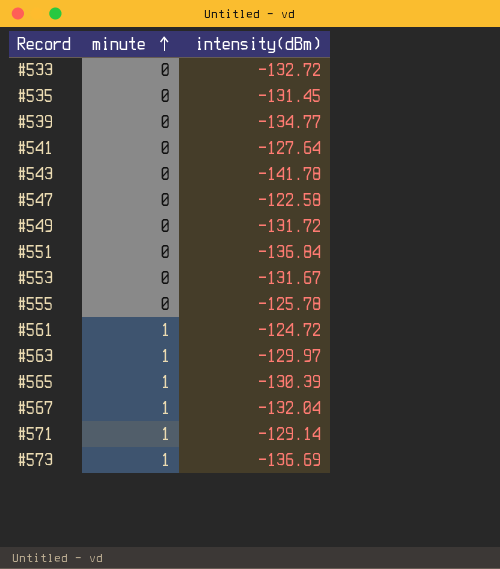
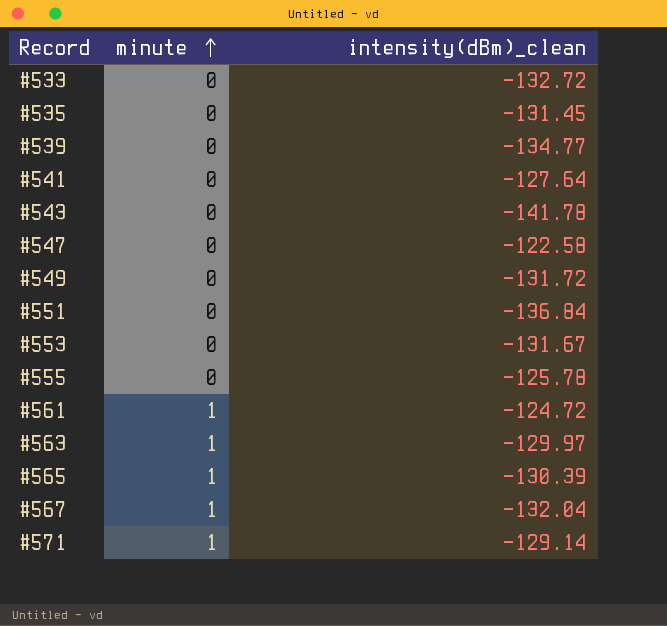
column name: intensity(dBm) -> intensity(dBm)_clean
row #573: 1 | -136.69 -> none

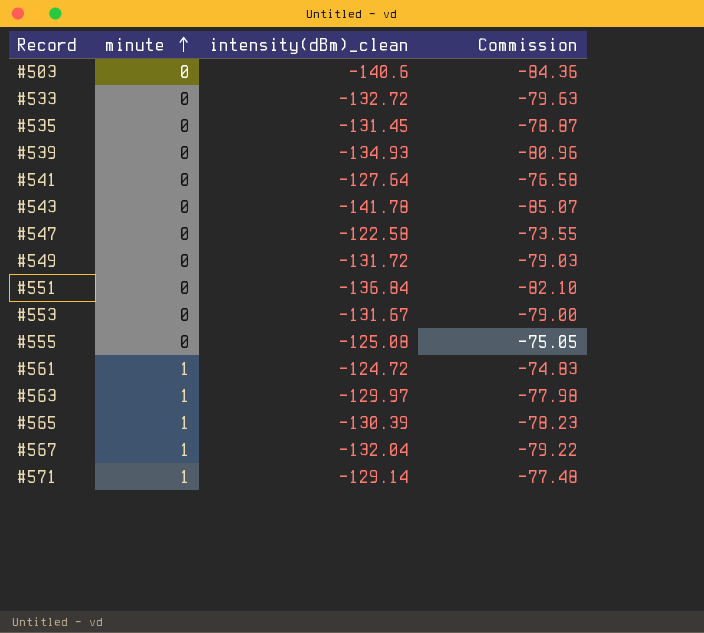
column Commission | formula: none -> [intensity(dBm)_clean] * 0.6
row #503: none -> 0 | -140.6 | -84.36
#539 | intensity(dBm)_clean: -134.77 -> -134.93
#555 | intensity(dBm)_clean: -125.78 -> -125.08

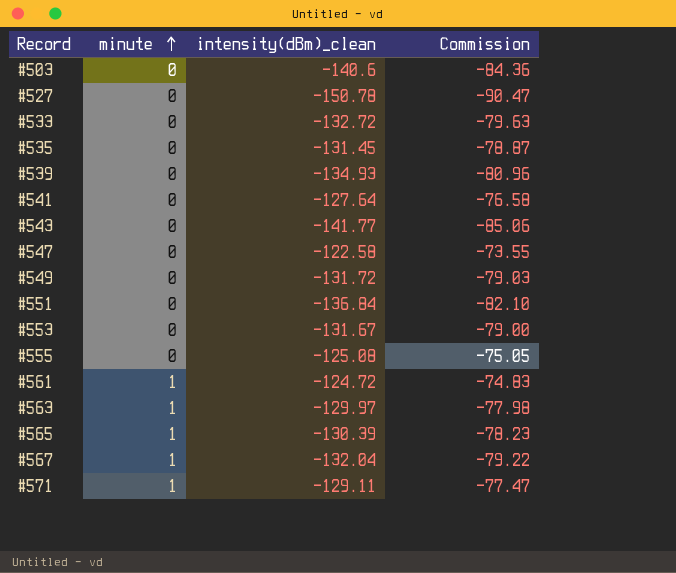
row #527: none -> 0 | -150.78 | -90.47
#543 | intensity(dBm)_clean: -141.78 -> -141.77
#543 | Commission: -85.07 -> -85.06
#571 | intensity(dBm)_clean: -129.14 -> -129.11
#571 | Commission: -77.48 -> -77.47

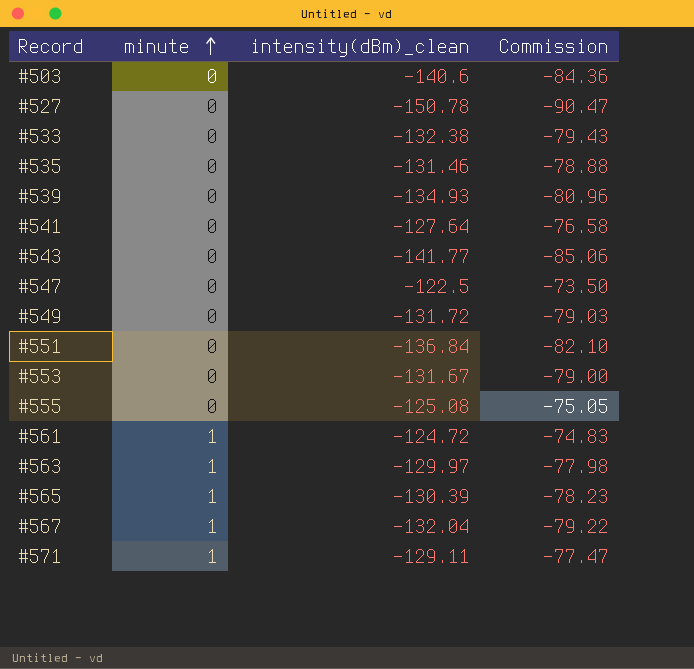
#533 | intensity(dBm)_clean: -132.72 -> -132.38
#533 | Commission: -79.63 -> -79.43
#535 | intensity(dBm)_clean: -131.45 -> -131.46
#535 | Commission: -78.87 -> -78.88
#547 | intensity(dBm)_clean: -122.58 -> -122.5
#547 | Commission: -73.55 -> -73.50

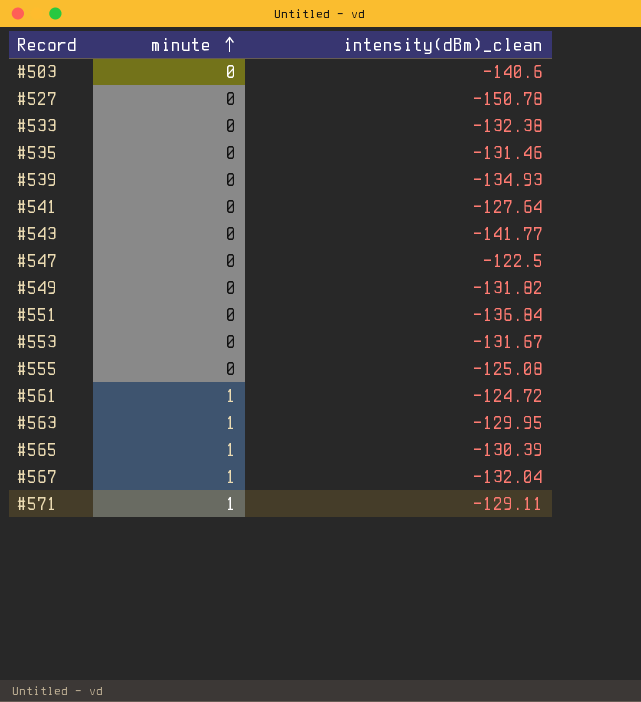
column Commission | formula: [intensity(dBm)_clean] * 0.6 -> none
#549 | intensity(dBm)_clean: -131.72 -> -131.82
#563 | intensity(dBm)_clean: -129.97 -> -129.95

